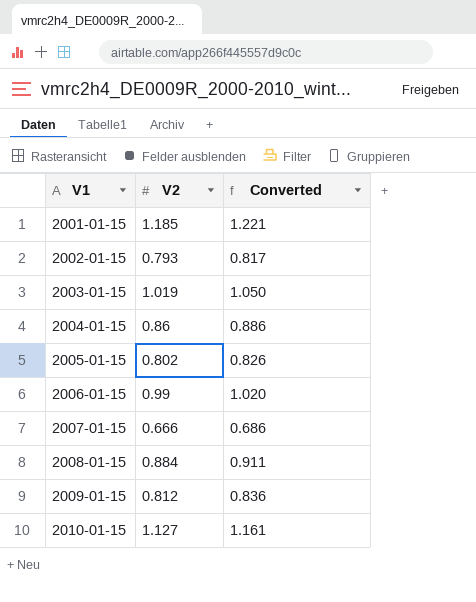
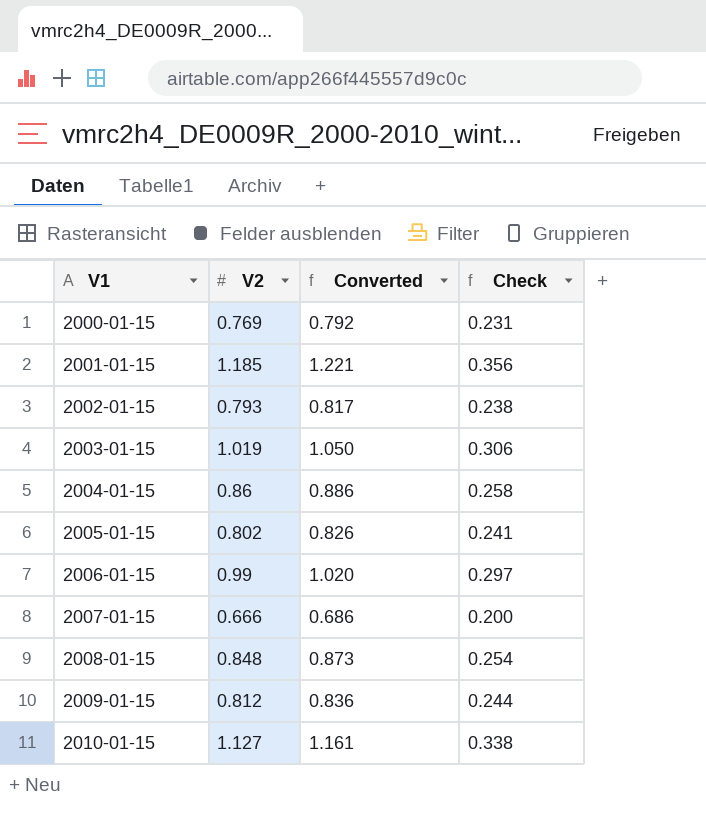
column Check | formula: none -> [V2] * 0.3
row 2000-01-15: none -> 0.769 | 0.792 | 0.231
2008-01-15 | V2: 0.884 -> 0.848
2008-01-15 | Converted: 0.911 -> 0.873

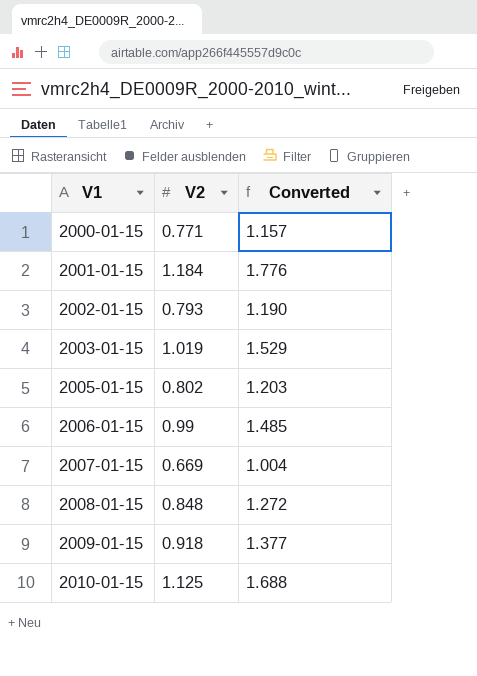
column Check | formula: [V2] * 0.3 -> none
column Converted | formula: [V2] * 1.03 -> [V2] * 1.5
row 2004-01-15: 0.86 | 0.886 | 0.258 -> none
2000-01-15 | V2: 0.769 -> 0.771
2001-01-15 | V2: 1.185 -> 1.184
2007-01-15 | V2: 0.666 -> 0.669
2009-01-15 | V2: 0.812 -> 0.918
2010-01-15 | V2: 1.127 -> 1.125

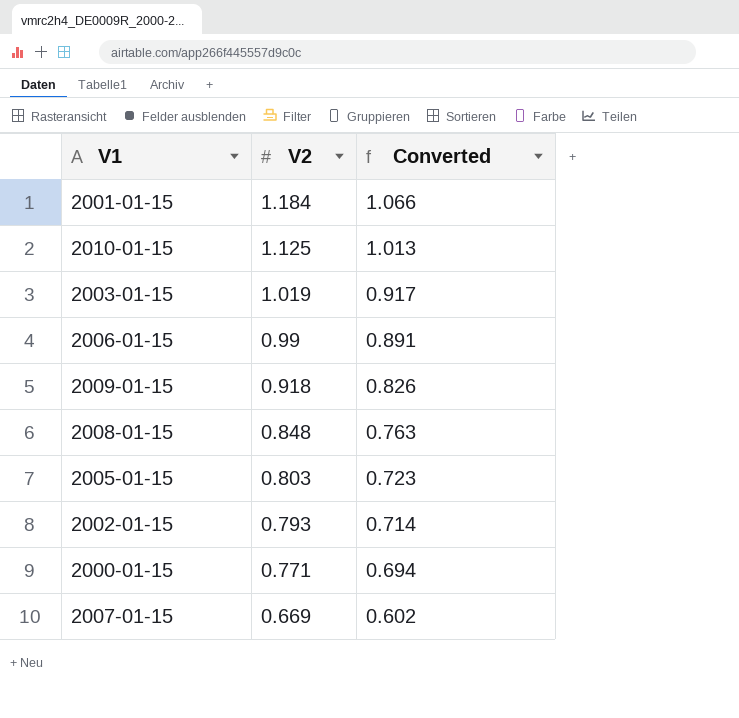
row order: V1 ascending -> V2 descending
column Converted | formula: [V2] * 1.5 -> [V2] * 0.9
2005-01-15 | V2: 0.802 -> 0.803

